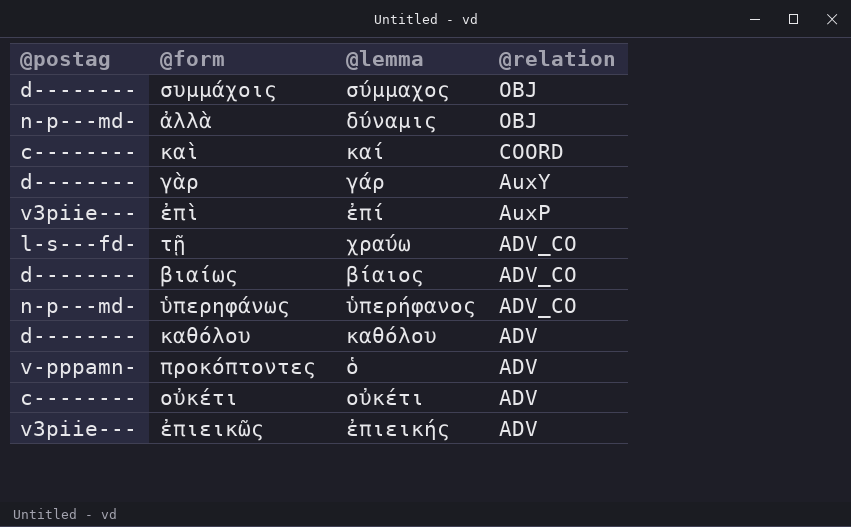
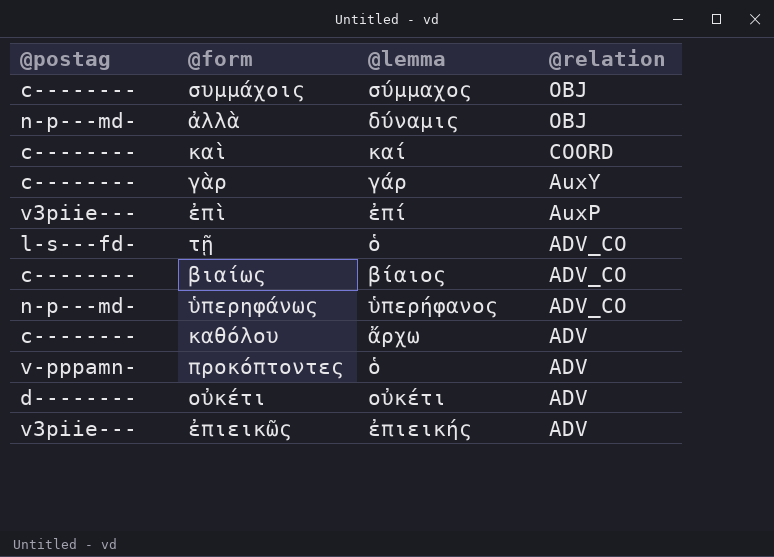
συμμάχοις | @postag: d-------- -> c--------
γὰρ | @postag: d-------- -> c--------
τῇ | @lemma: χραύω -> ὁ
βιαίως | @postag: d-------- -> c--------
καθόλου | @postag: d-------- -> c--------
καθόλου | @lemma: καθόλου -> ἄρχω
οὐκέτι | @postag: c-------- -> d--------

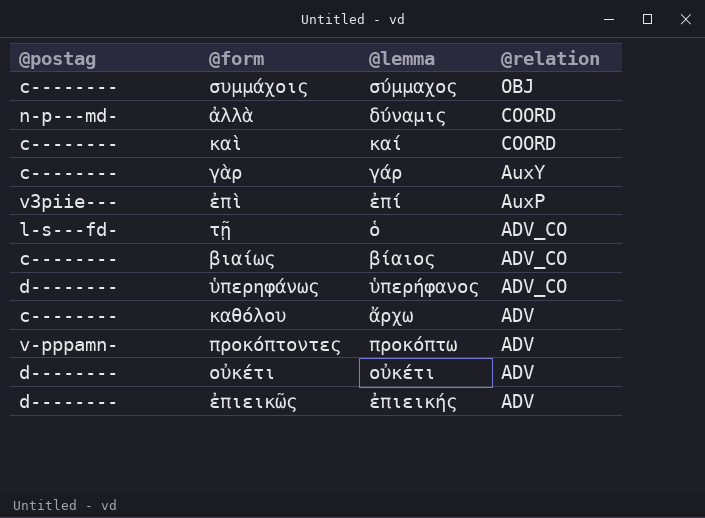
ἀλλὰ | @relation: OBJ -> COORD
ὑπερηφάνως | @postag: n-p---md- -> d--------
προκόπτοντες | @lemma: ὁ -> προκόπτω
ἐπιεικῶς | @postag: v3piie--- -> d--------

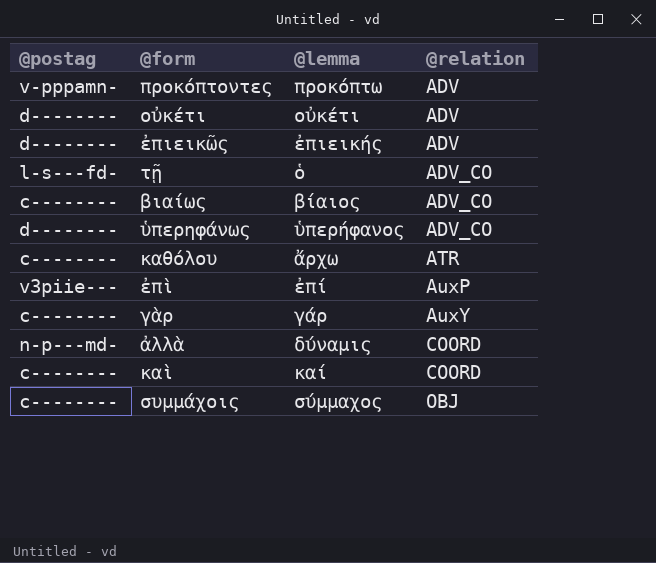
row order: @relation descending -> @relation ascending
καθόλου | @relation: ADV -> ATR

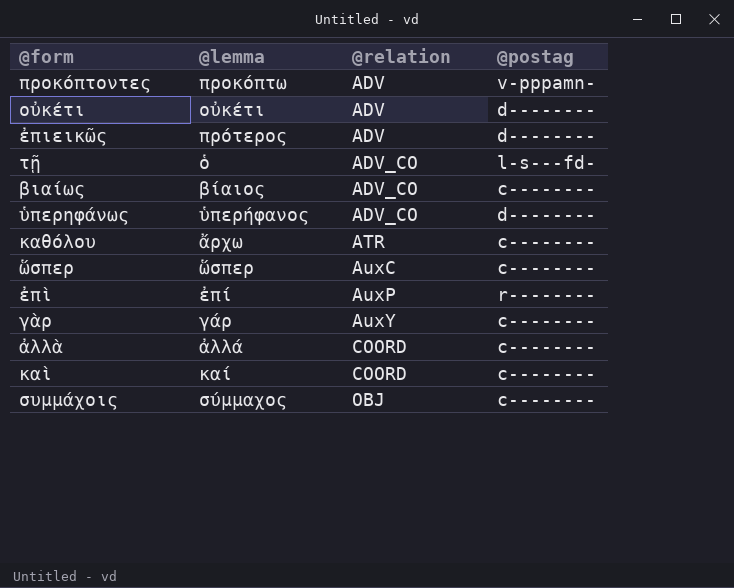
column @postag | position: 1 -> 4
ἐπιεικῶς | @lemma: ἐπιεικής -> πρότερος
row ὥσπερ: none -> ὥσπερ | AuxC | c--------
ἐπὶ | @postag: v3piie--- -> r--------
ἀλλὰ | @lemma: δύναμις -> ἀλλά
ἀλλὰ | @postag: n-p---md- -> c--------

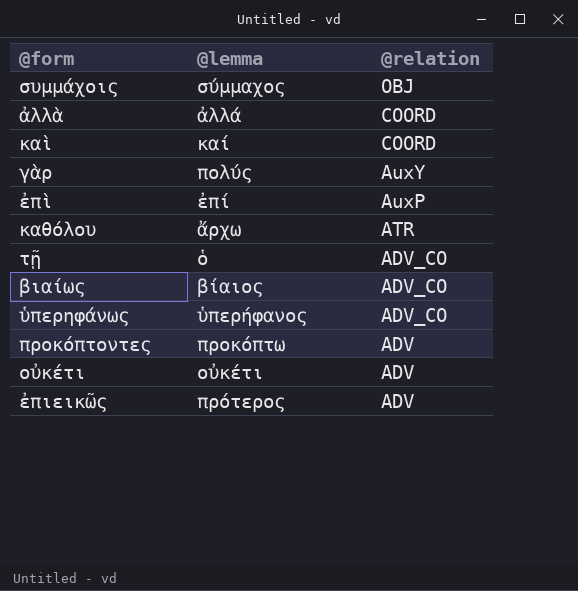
row order: @relation ascending -> @relation descending
column @postag | position: 4 -> none
row ὥσπερ: ὥσπερ | AuxC | c-------- -> none
γὰρ | @lemma: γάρ -> πολύς

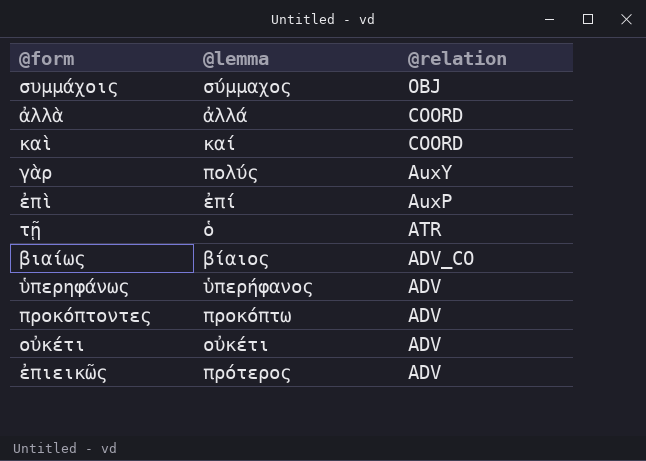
row καθόλου: ἄρχω | ATR -> none
τῇ | @relation: ADV_CO -> ATR
ὑπερηφάνως | @relation: ADV_CO -> ADV

